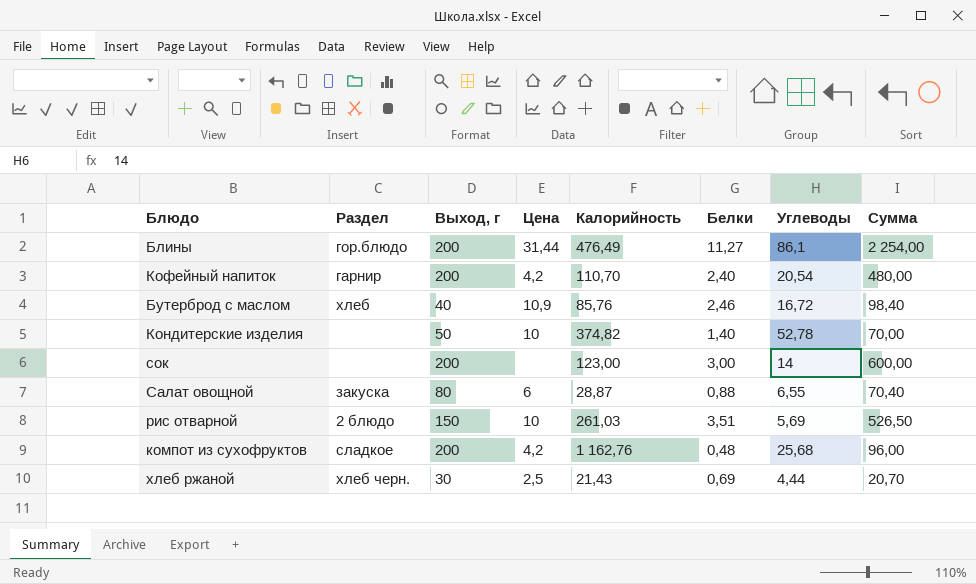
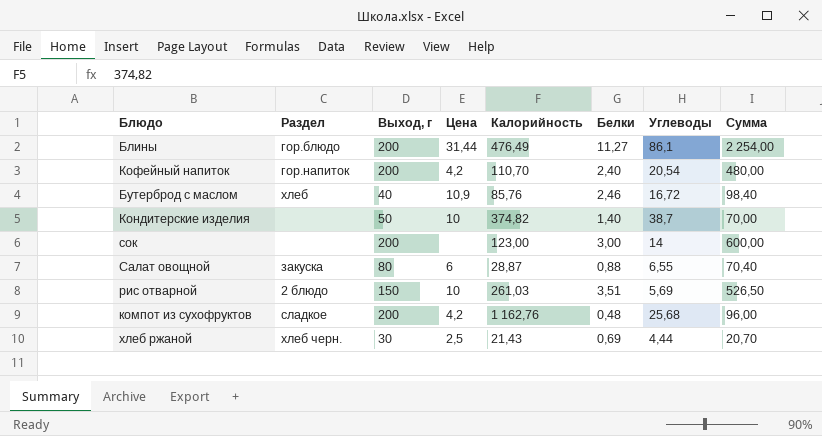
Кофейный напиток | Раздел: гарнир -> гор.напиток
Кондитерские изделия | Углеводы: 52,78 -> 38,7

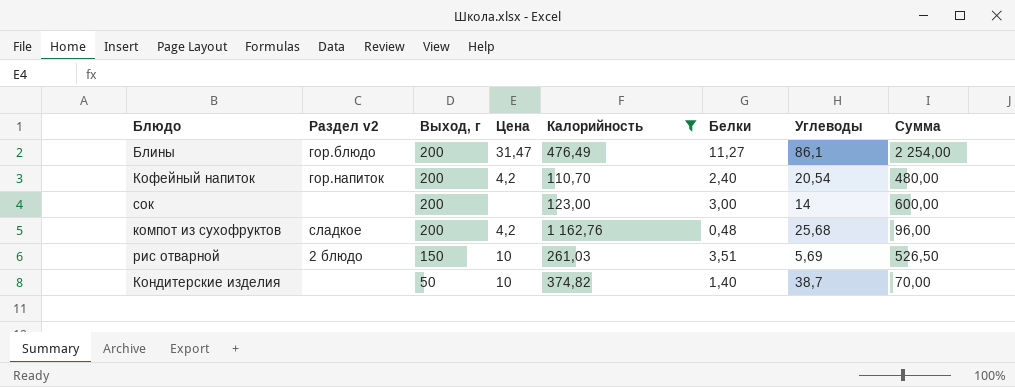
filter: none -> Калорийность >= 110,70
row order: none -> Выход, г descending
column name: Раздел -> Раздел v2
Блины | Цена: 31,44 -> 31,47

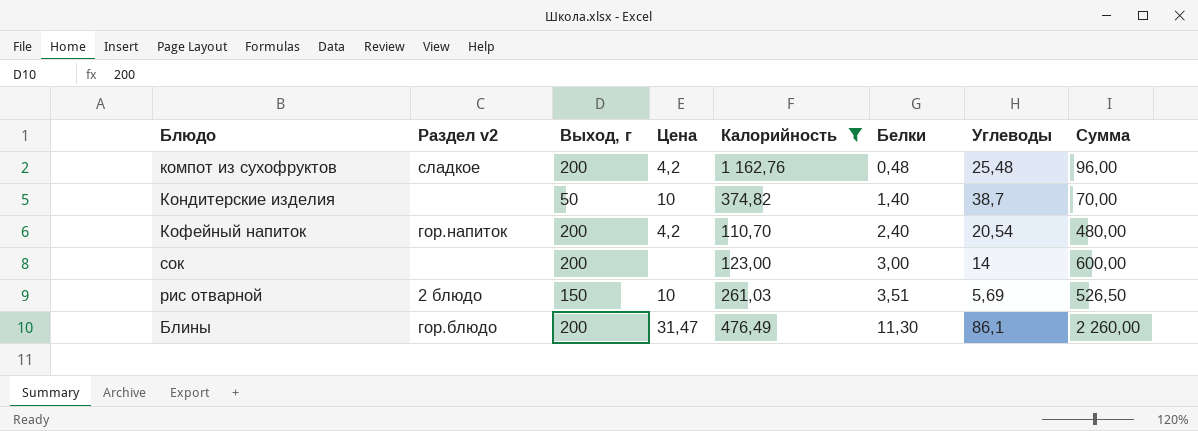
row order: Выход, г descending -> Белки ascending
компот из сухофруктов | Углеводы: 25,68 -> 25,48
Блины | Белки: 11,27 -> 11,30
Блины | Сумма: 2 254,00 -> 2 260,00

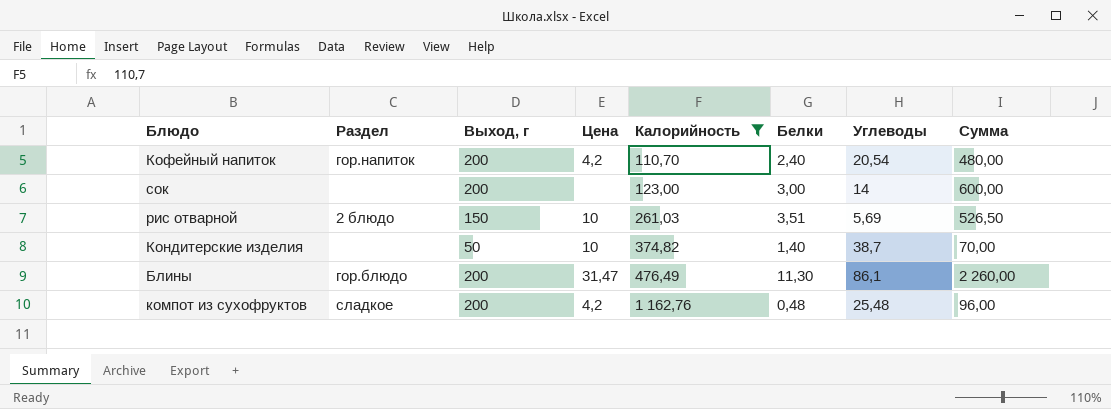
row order: Белки ascending -> Калорийность ascending
column name: Раздел v2 -> Раздел

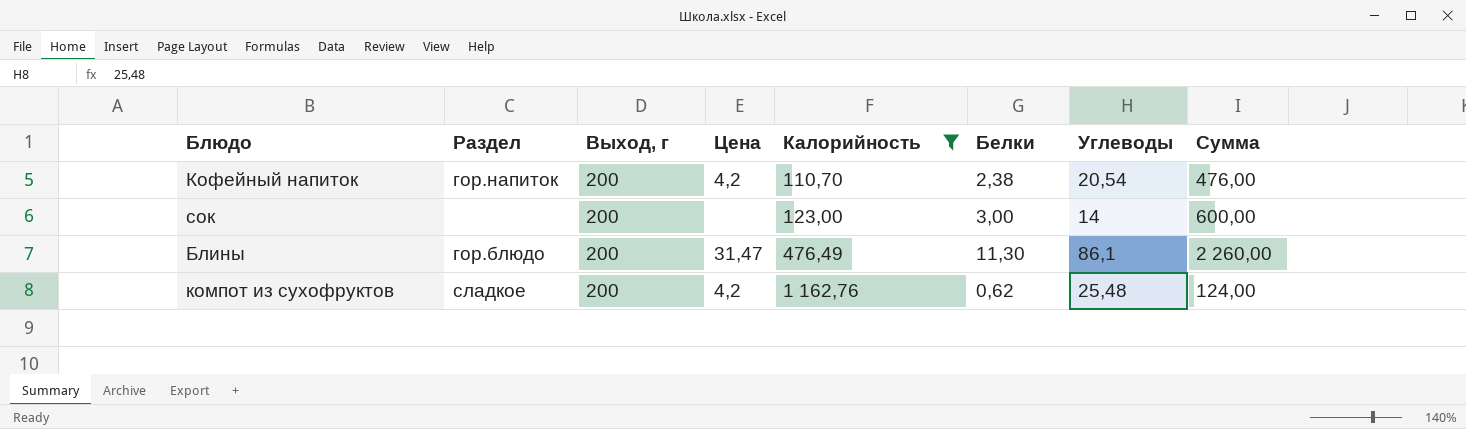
row рис отварной: 2 блюдо | 150 | 10 | 261,03 | 3,51 | 5,69 | 526,50 -> none
row Кондитерские изделия: none | 50 | 10 | 374,82 | 1,40 | 38,7 | 70,00 -> none
Кофейный напиток | Белки: 2,40 -> 2,38
Кофейный напиток | Сумма: 480,00 -> 476,00
компот из сухофруктов | Белки: 0,48 -> 0,62
компот из сухофруктов | Сумма: 96,00 -> 124,00

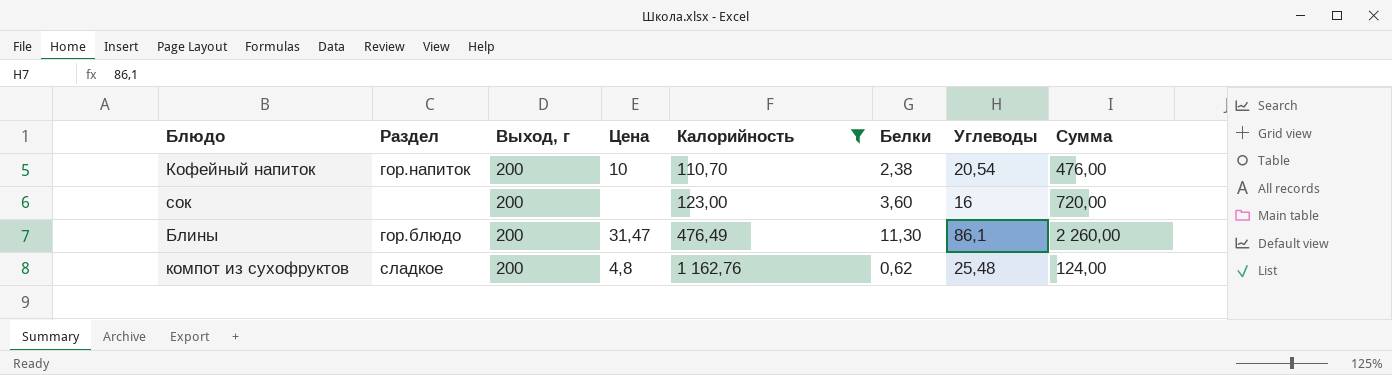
Кофейный напиток | Цена: 4,2 -> 10
сок | Белки: 3,00 -> 3,60
сок | Углеводы: 14 -> 16
сок | Сумма: 600,00 -> 720,00
компот из сухофруктов | Цена: 4,2 -> 4,8

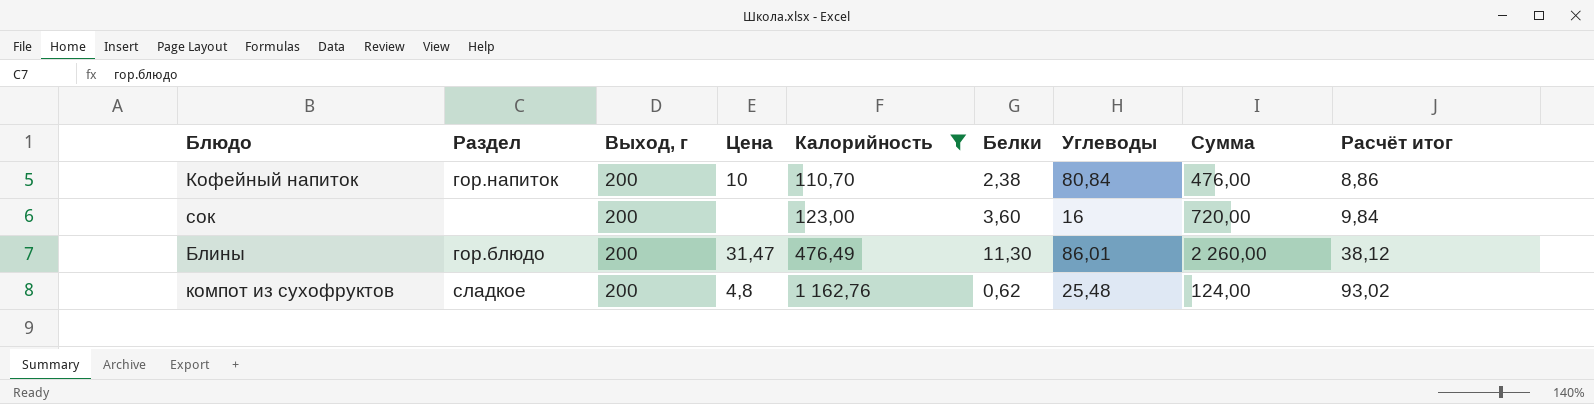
column Расчёт итог | formula: none -> [Калорийность] * 0,08
Кофейный напиток | Углеводы: 20,54 -> 80,84
Блины | Углеводы: 86,1 -> 86,01

